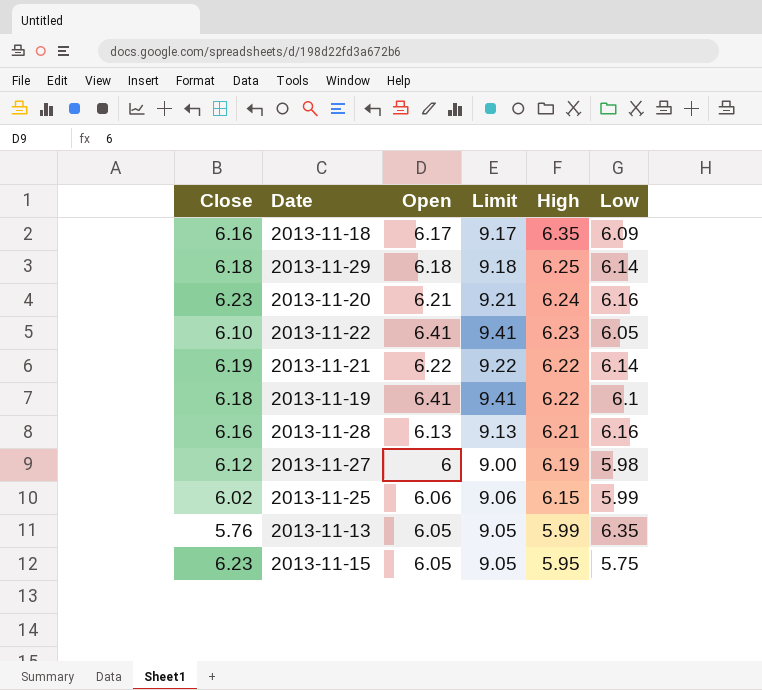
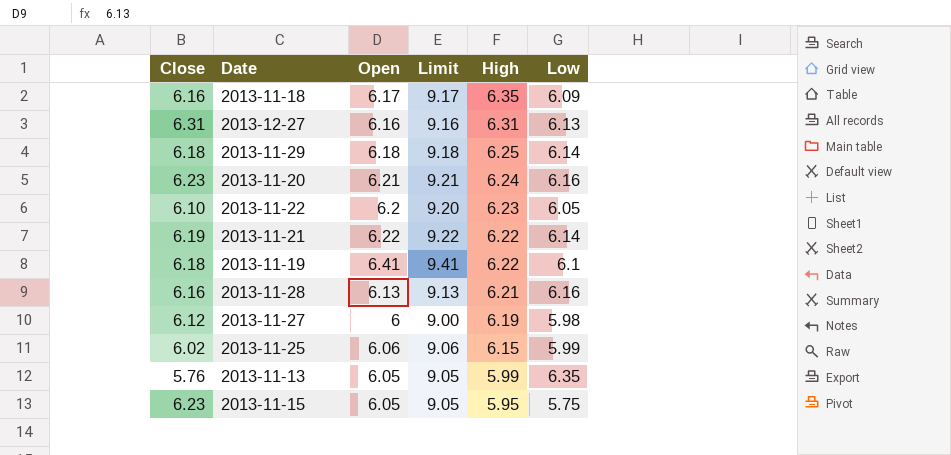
row 2013-12-27: none -> 6.31 | 6.16 | 9.16 | 6.31 | 6.13
2013-11-22 | Open: 6.41 -> 6.2
2013-11-22 | Limit: 9.41 -> 9.20

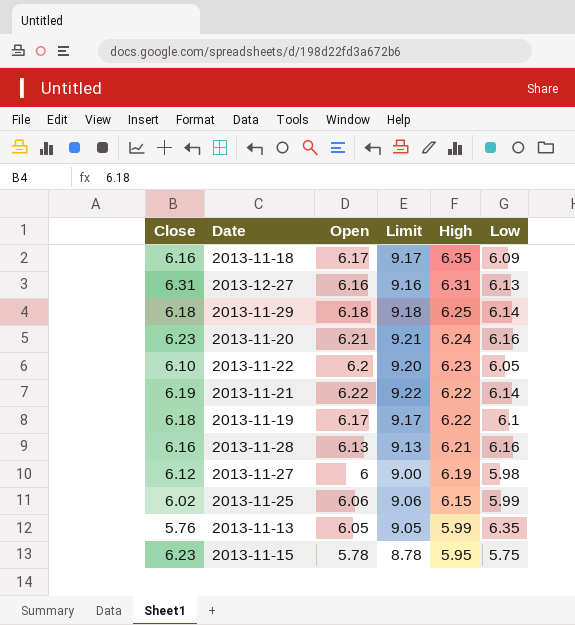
2013-11-19 | Open: 6.41 -> 6.17
2013-11-19 | Limit: 9.41 -> 9.17
2013-11-15 | Open: 6.05 -> 5.78
2013-11-15 | Limit: 9.05 -> 8.78

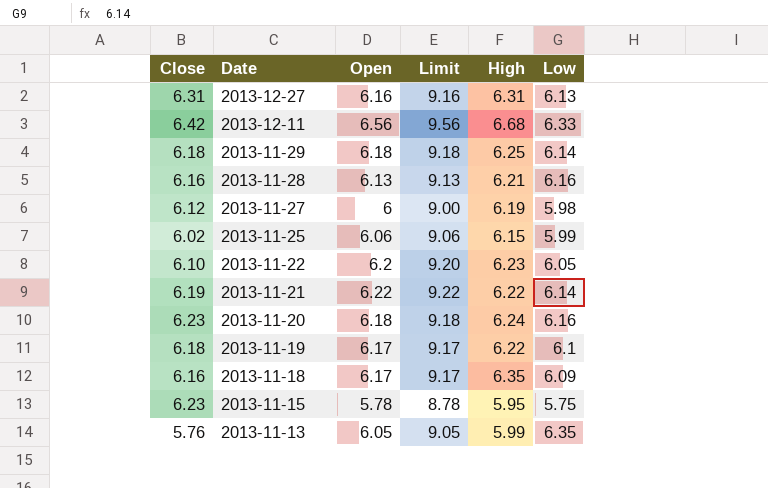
row order: High descending -> Date descending
row 2013-12-11: none -> 6.42 | 6.56 | 9.56 | 6.68 | 6.33
2013-11-20 | Open: 6.21 -> 6.18
2013-11-20 | Limit: 9.21 -> 9.18

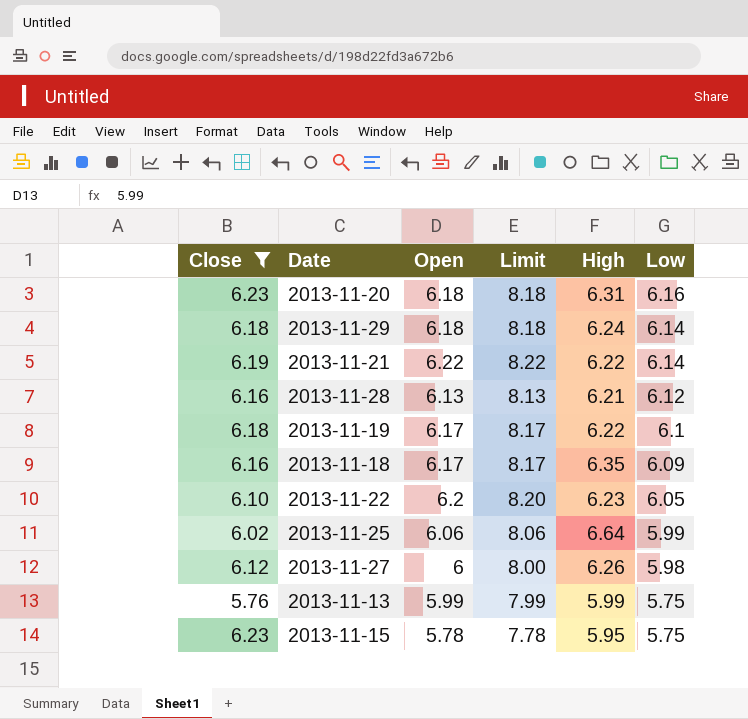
filter: none -> Close <= 6.23
row order: Date descending -> Low descending
column Limit | formula: [Open] + 3 -> [Open] + 2
2013-11-20 | High: 6.24 -> 6.31
2013-11-29 | High: 6.25 -> 6.24
2013-11-28 | Low: 6.16 -> 6.12
2013-11-25 | High: 6.15 -> 6.64
2013-11-27 | High: 6.19 -> 6.26
2013-11-13 | Open: 6.05 -> 5.99
2013-11-13 | Low: 6.35 -> 5.75

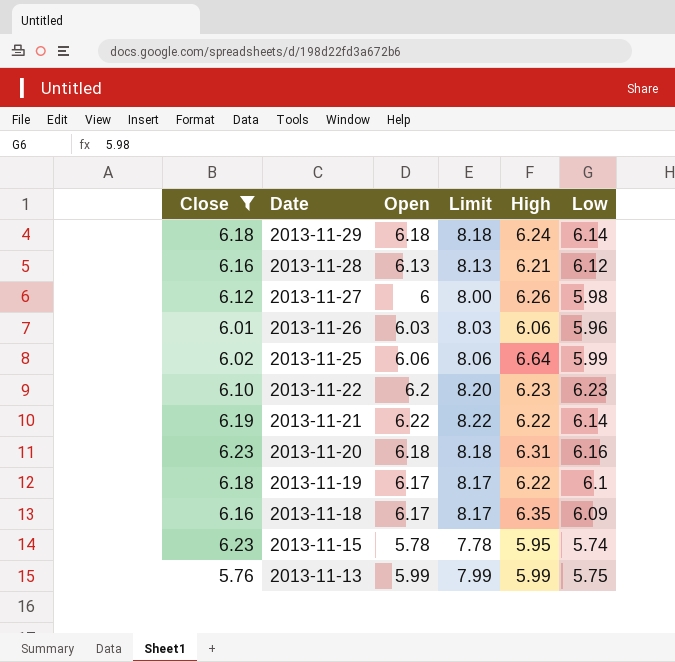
row order: Low descending -> Date descending
row 2013-11-26: none -> 6.01 | 6.03 | 8.03 | 6.06 | 5.96
2013-11-22 | Low: 6.05 -> 6.23
2013-11-15 | Low: 5.75 -> 5.74

